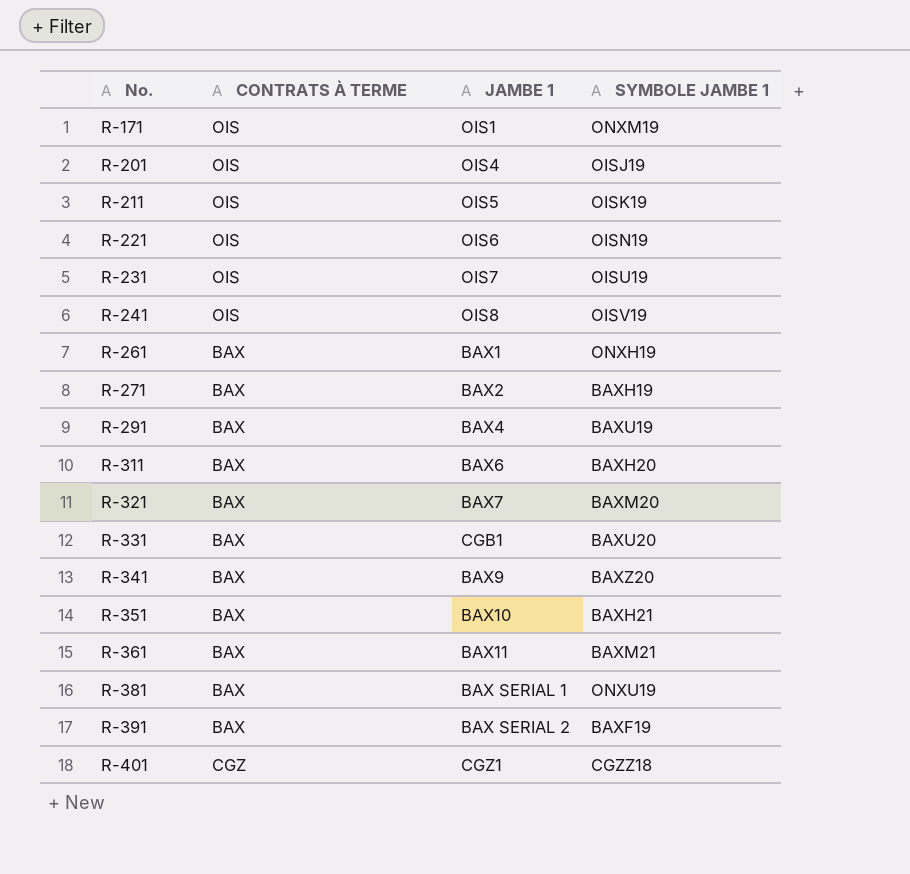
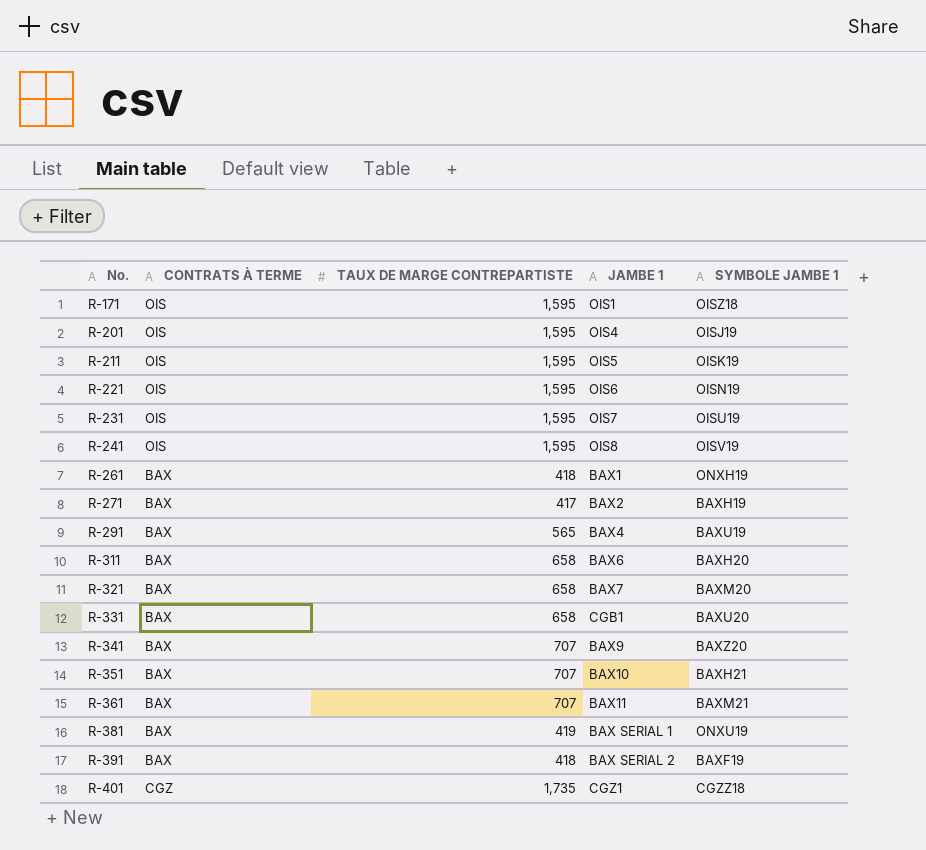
column TAUX DE MARGE CONTREPARTISTE | position: none -> 3
R-171 | SYMBOLE JAMBE 1: ONXM19 -> OISZ18

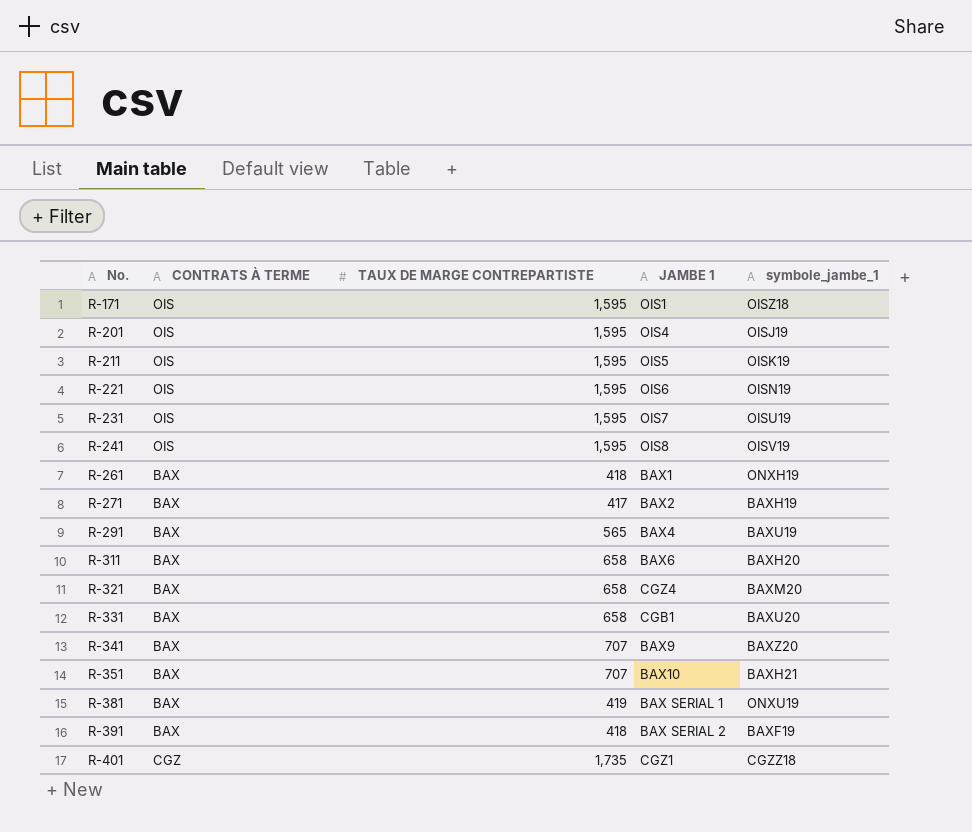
column name: SYMBOLE JAMBE 1 -> symbole_jambe_1
row R-361: BAX | 707 | BAX11 | BAXM21 -> none
R-321 | JAMBE 1: BAX7 -> CGZ4

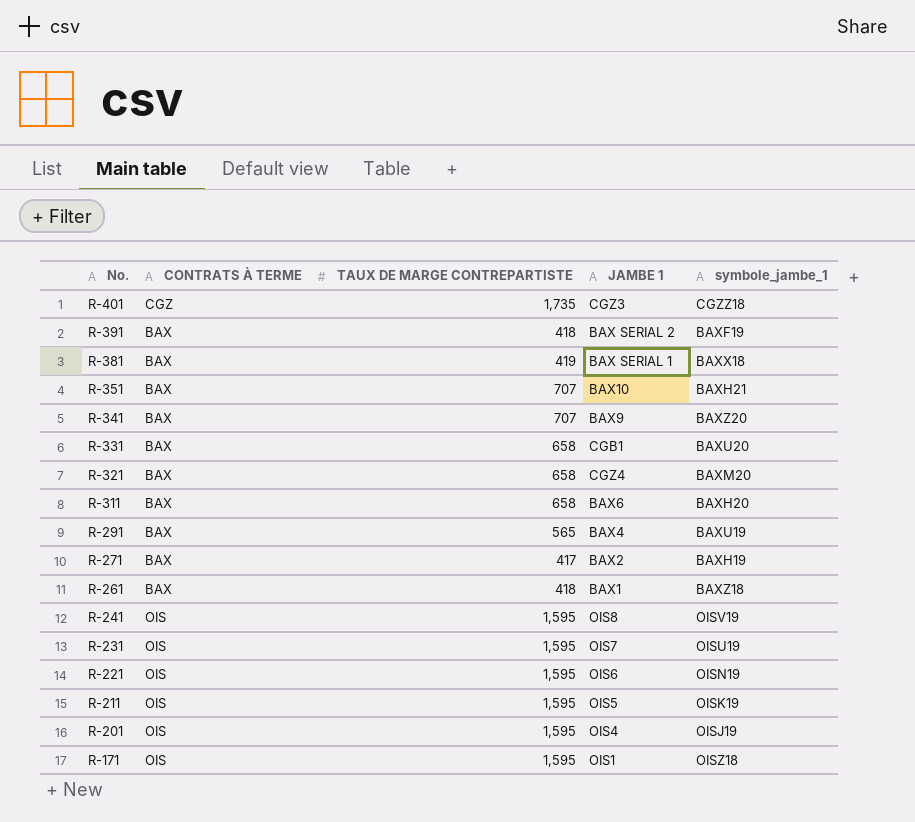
row order: No. ascending -> No. descending
R-401 | JAMBE 1: CGZ1 -> CGZ3
R-381 | symbole_jambe_1: ONXU19 -> BAXX18
R-261 | symbole_jambe_1: ONXH19 -> BAXZ18

